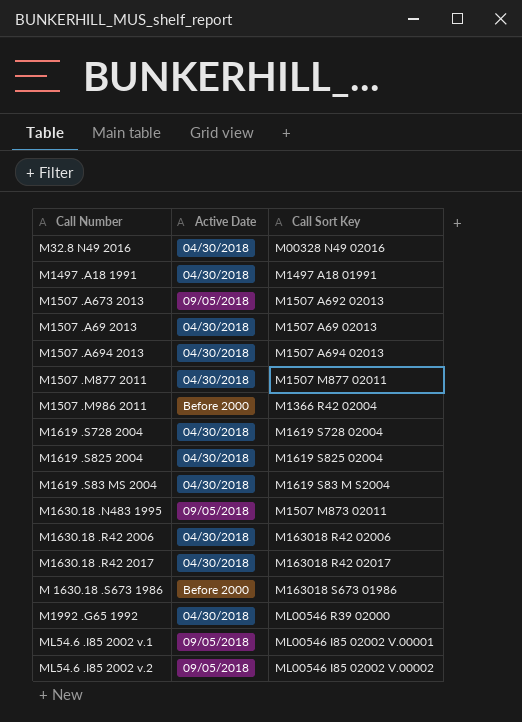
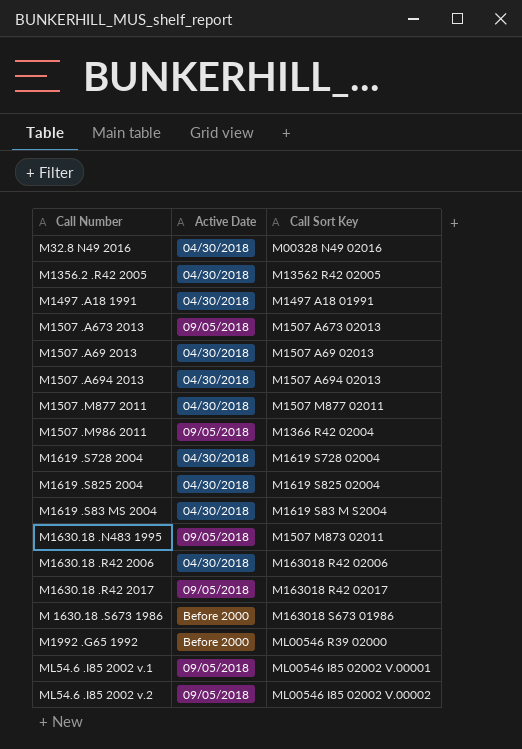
row M1356.2 .R42 2005: none -> 04/30/2018 | M13562 R42 02005
M1507 .A673 2013 | Call Sort Key: M1507 A692 02013 -> M1507 A673 02013
M1507 .M986 2011 | Active Date: Before 2000 -> 09/05/2018
M1630.18 .R42 2017 | Active Date: 04/30/2018 -> 09/05/2018
M1992 .G65 1992 | Active Date: 04/30/2018 -> Before 2000

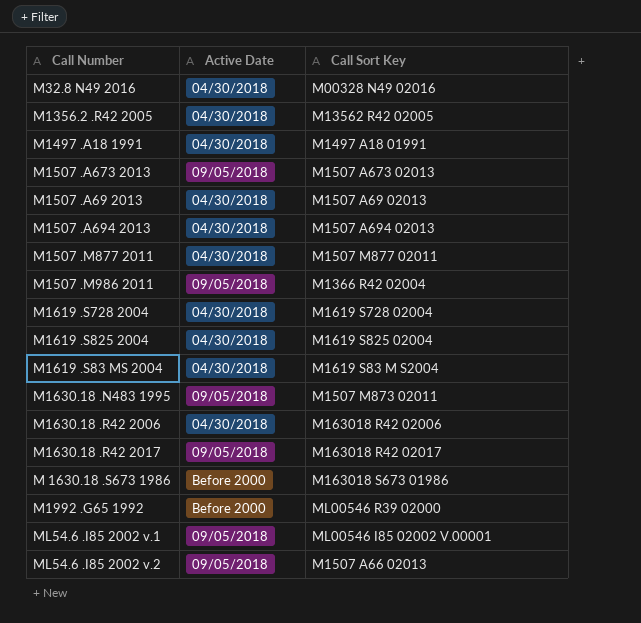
ML54.6 .I85 2002 v.2 | Call Sort Key: ML00546 I85 02002 V.00002 -> M1507 A66 02013

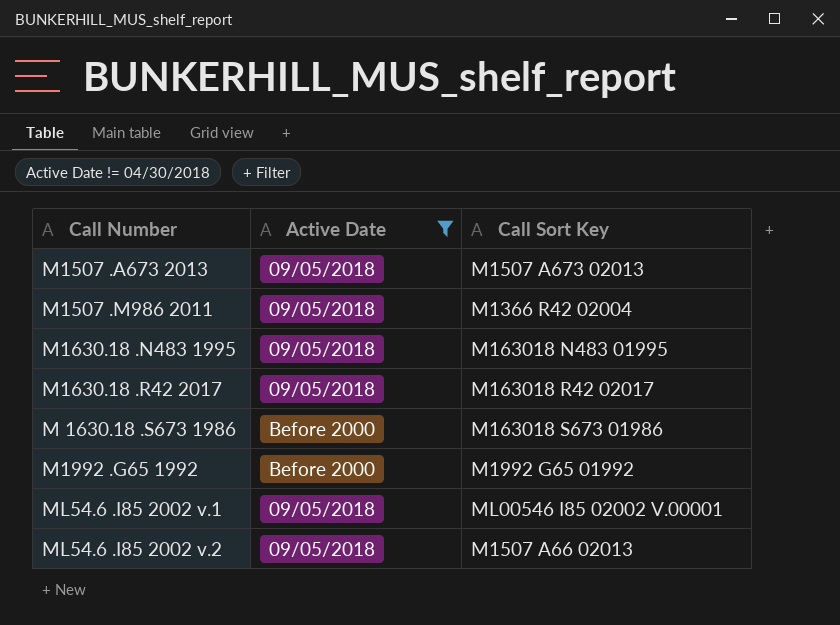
filter: none -> Active Date != 04/30/2018
M1630.18 .N483 1995 | Call Sort Key: M1507 M873 02011 -> M163018 N483 01995
M1992 .G65 1992 | Call Sort Key: ML00546 R39 02000 -> M1992 G65 01992

